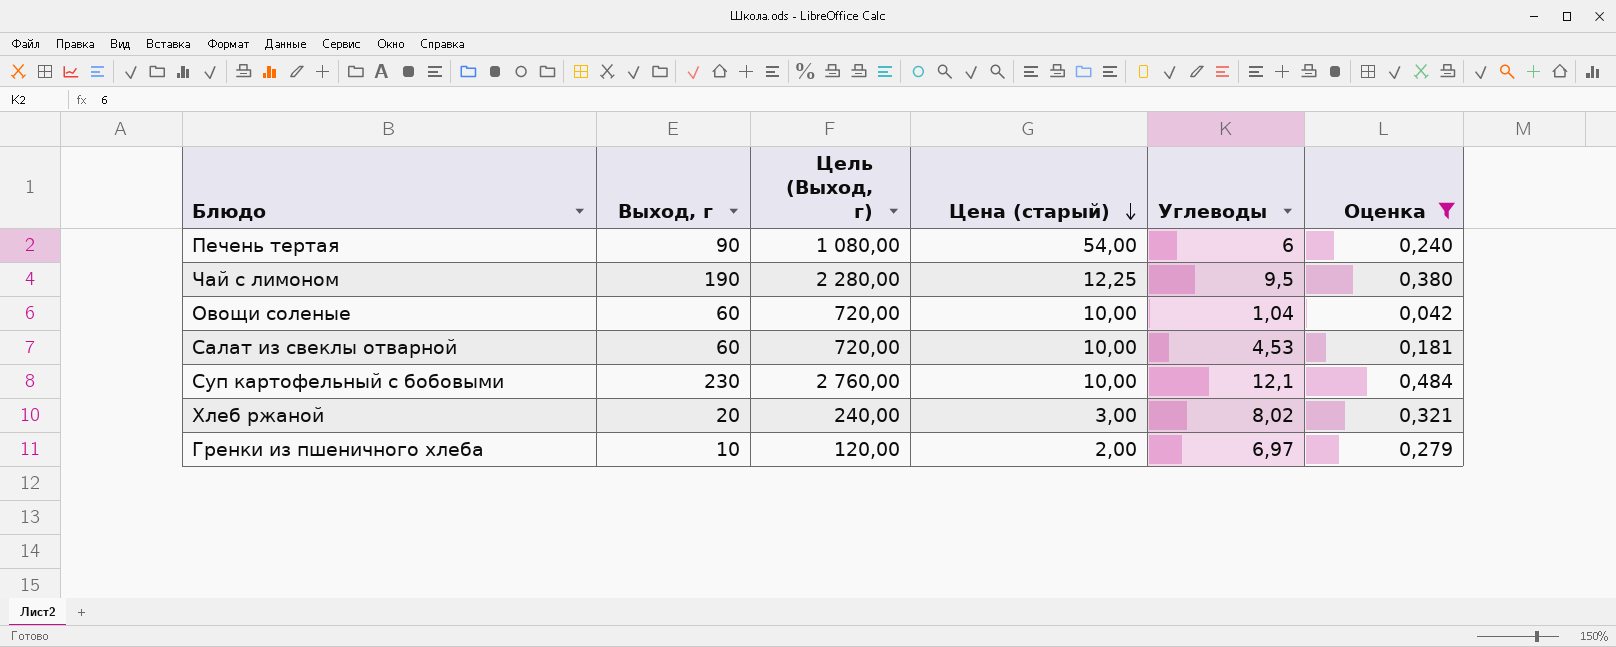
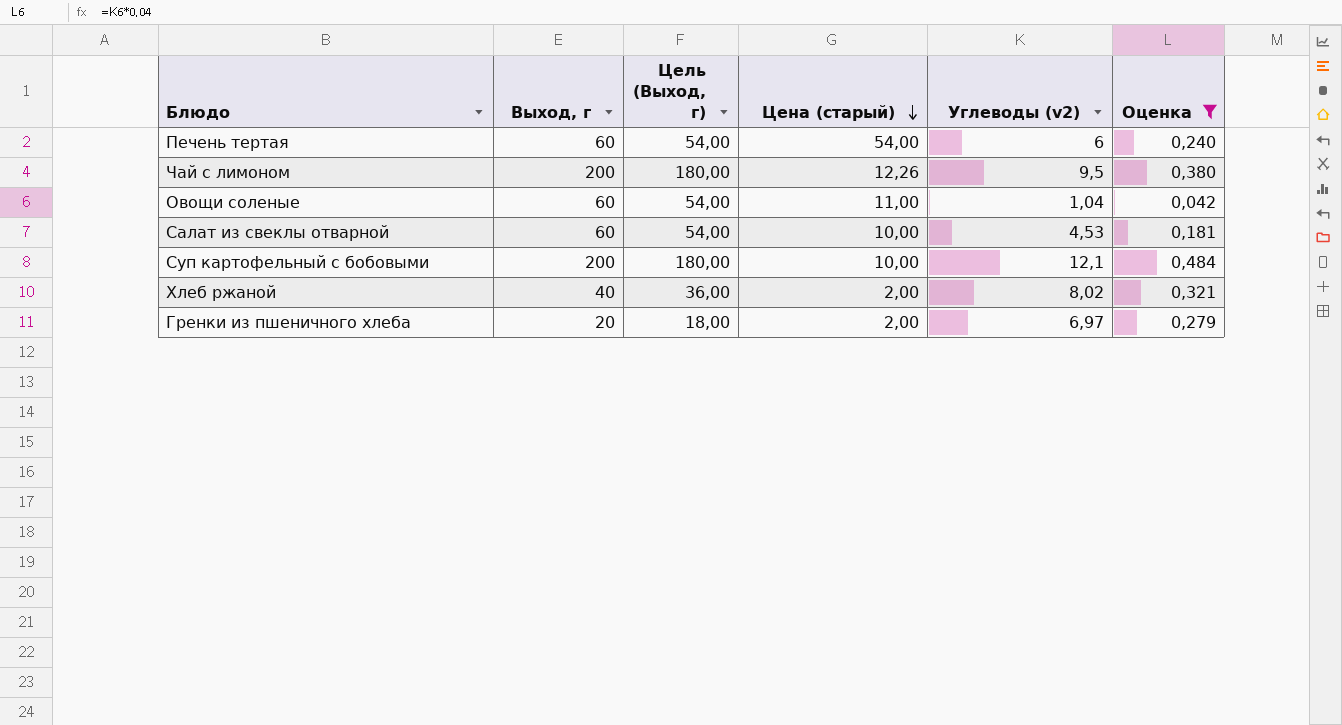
column Цель (Выход, г) | formula: [Выход, г] * 12 -> [Выход, г] * 0,9
column name: Углеводы -> Углеводы (v2)
Печень тертая | Выход, г: 90 -> 60
Чай с лимоном | Выход, г: 190 -> 200
Чай с лимоном | Цена (старый): 12,25 -> 12,26
Овощи соленые | Цена (старый): 10,00 -> 11,00
Суп картофельный с бобовыми | Выход, г: 230 -> 200
Хлеб ржаной | Выход, г: 20 -> 40
Хлеб ржаной | Цена (старый): 3,00 -> 2,00
Гренки из пшеничного хлеба | Выход, г: 10 -> 20

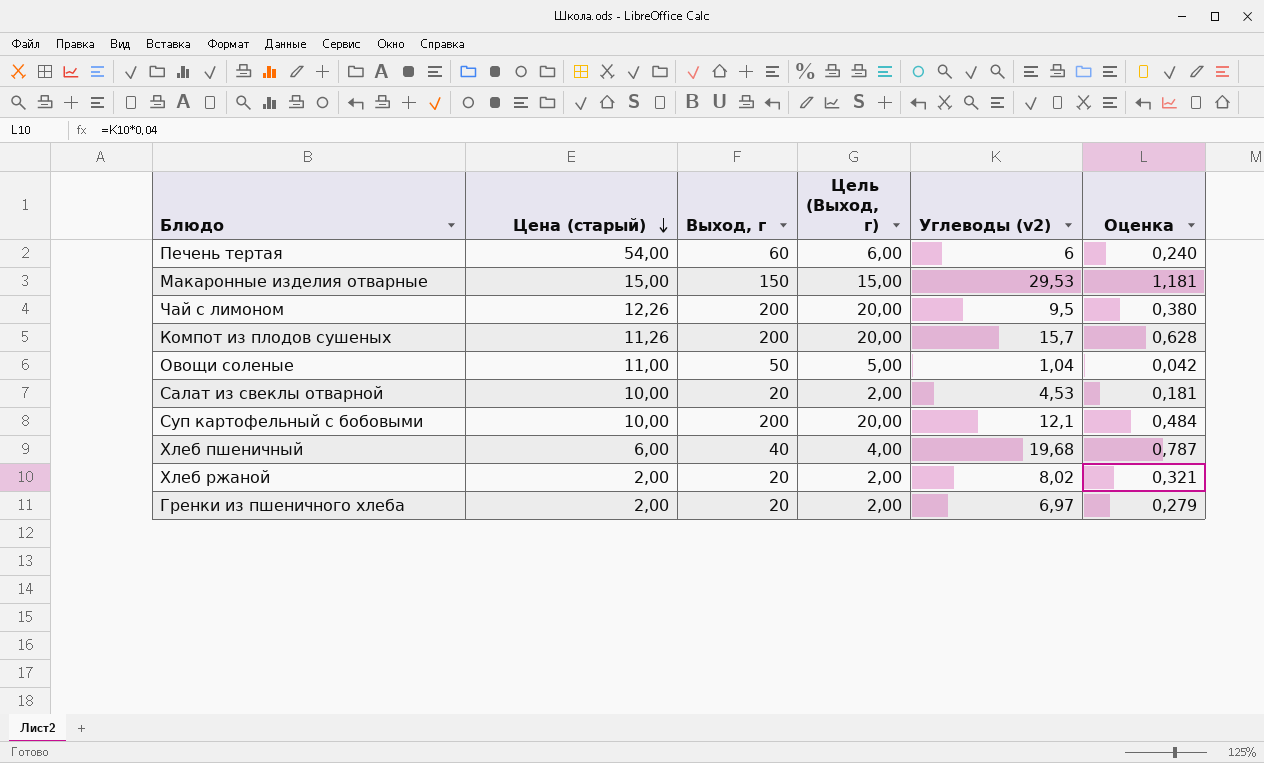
filter: Оценка <= 0,484 -> none
column Цена (старый) | position: 4 -> 2
column Цель (Выход, г) | formula: [Выход, г] * 0,9 -> [Выход, г] * 0,1
Овощи соленые | Выход, г: 60 -> 50
Салат из свеклы отварной | Выход, г: 60 -> 20
Хлеб ржаной | Выход, г: 40 -> 20

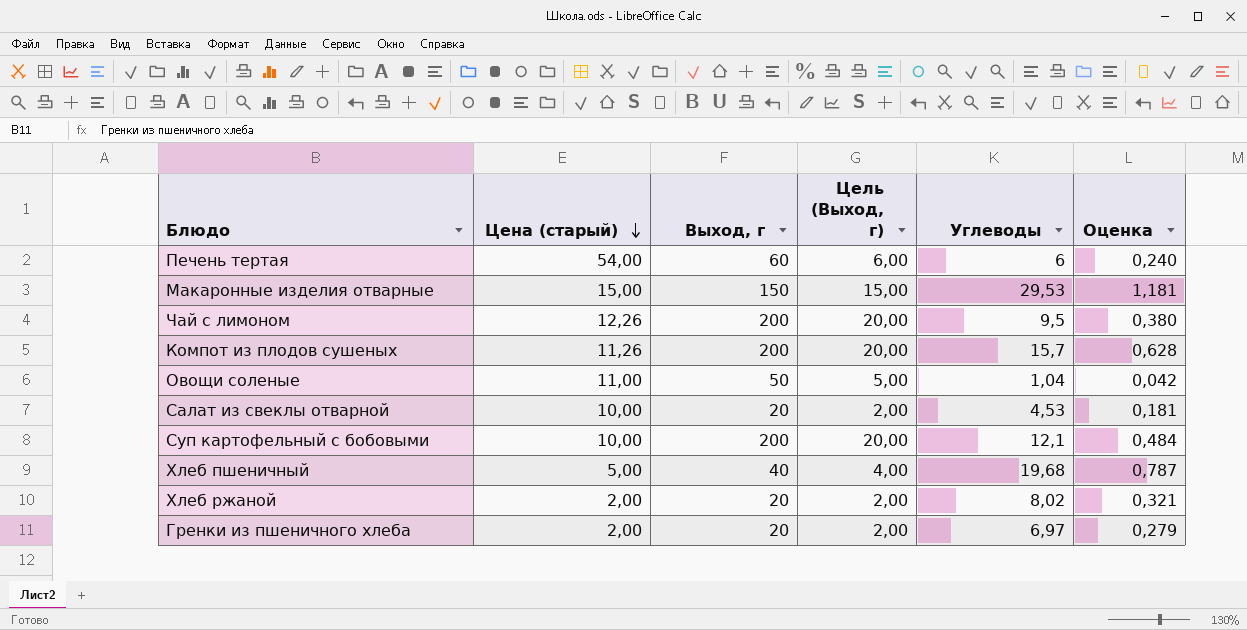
column name: Углеводы (v2) -> Углеводы
Хлеб пшеничный | Цена (старый): 6,00 -> 5,00

